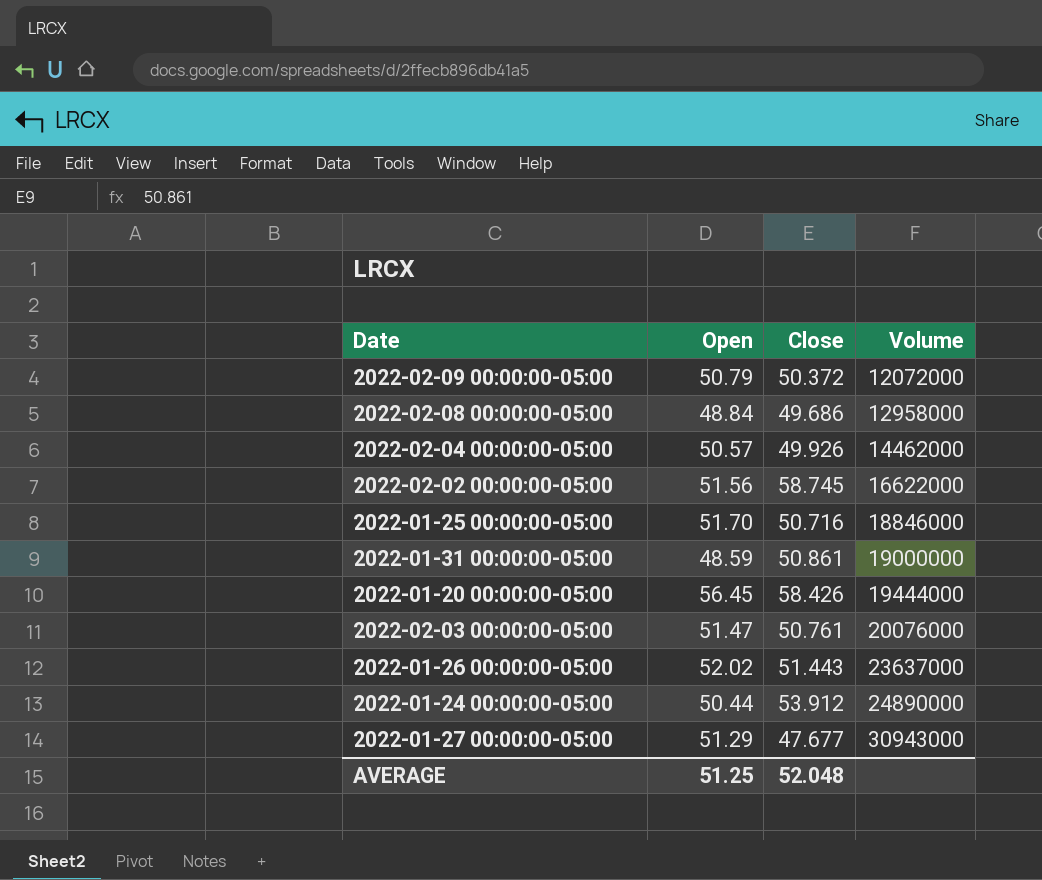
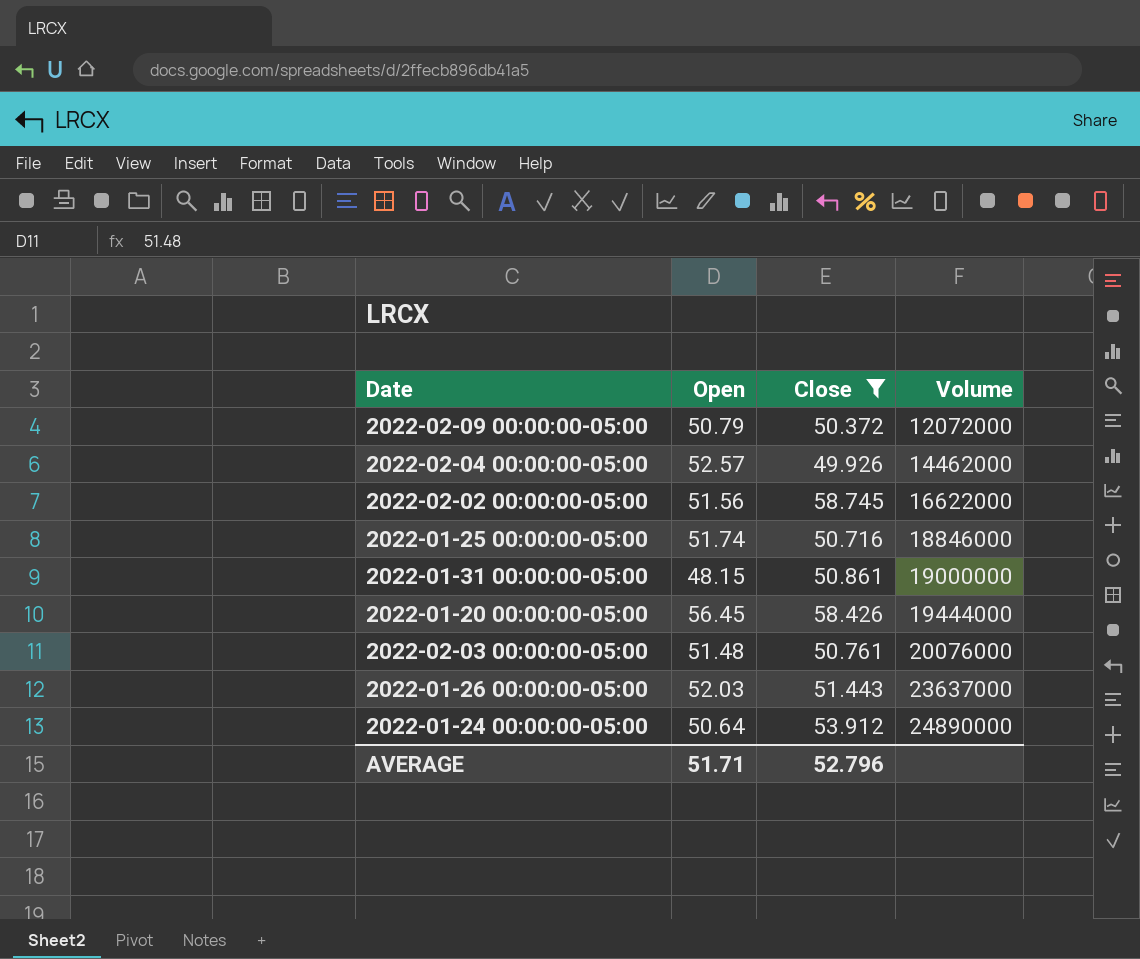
filter: none -> Close >= 49.926
2022-02-04 00:00:00-05:00 | Open: 50.57 -> 52.57
2022-01-25 00:00:00-05:00 | Open: 51.70 -> 51.74
2022-01-31 00:00:00-05:00 | Open: 48.59 -> 48.15
2022-02-03 00:00:00-05:00 | Open: 51.47 -> 51.48
2022-01-26 00:00:00-05:00 | Open: 52.02 -> 52.03
2022-01-24 00:00:00-05:00 | Open: 50.44 -> 50.64
AVERAGE | Open: 51.25 -> 51.71
AVERAGE | Close: 52.048 -> 52.796

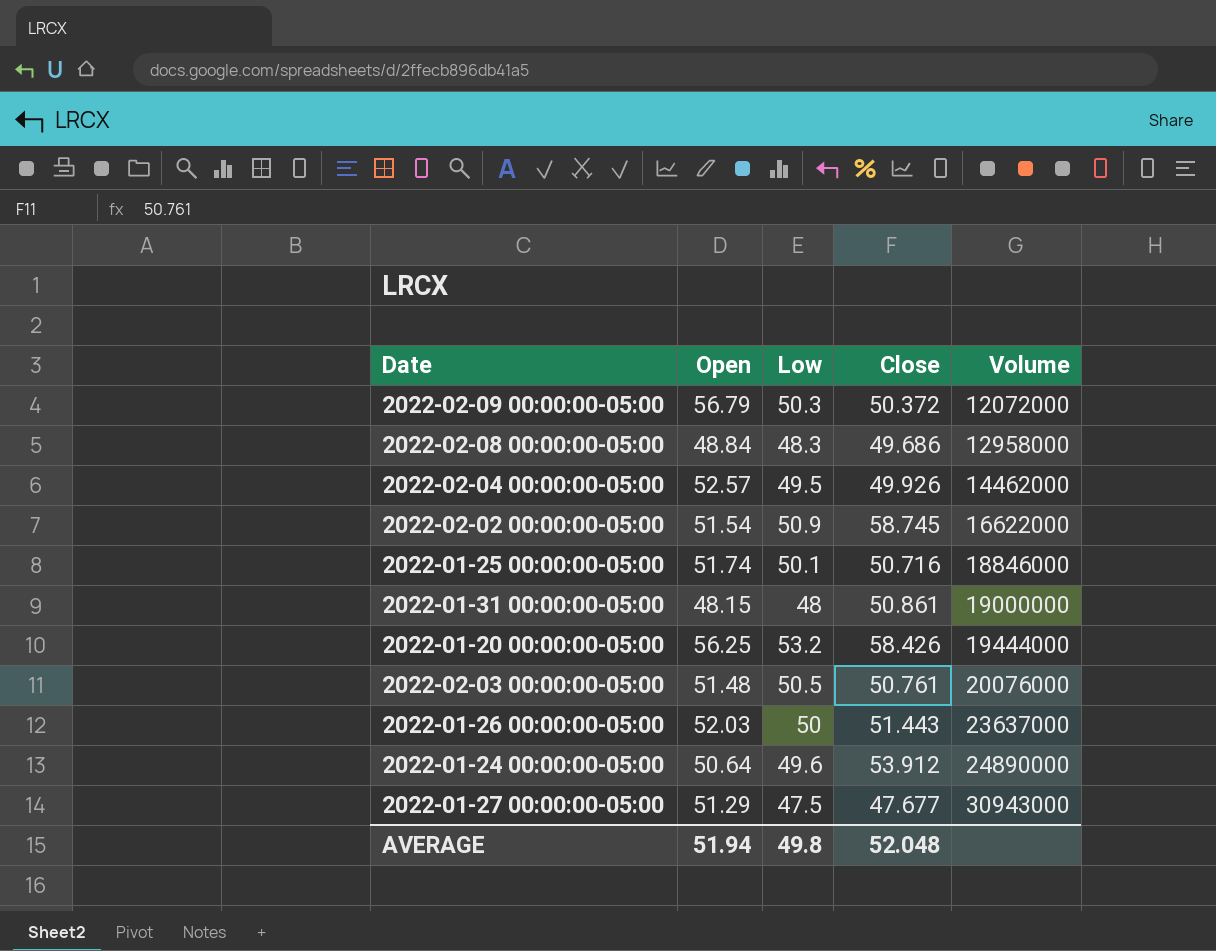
filter: Close >= 49.926 -> none
column Low | position: none -> 3
2022-02-09 00:00:00-05:00 | Open: 50.79 -> 56.79
2022-02-02 00:00:00-05:00 | Open: 51.56 -> 51.54
2022-01-20 00:00:00-05:00 | Open: 56.45 -> 56.25
AVERAGE | Open: 51.71 -> 51.94
AVERAGE | Close: 52.796 -> 52.048

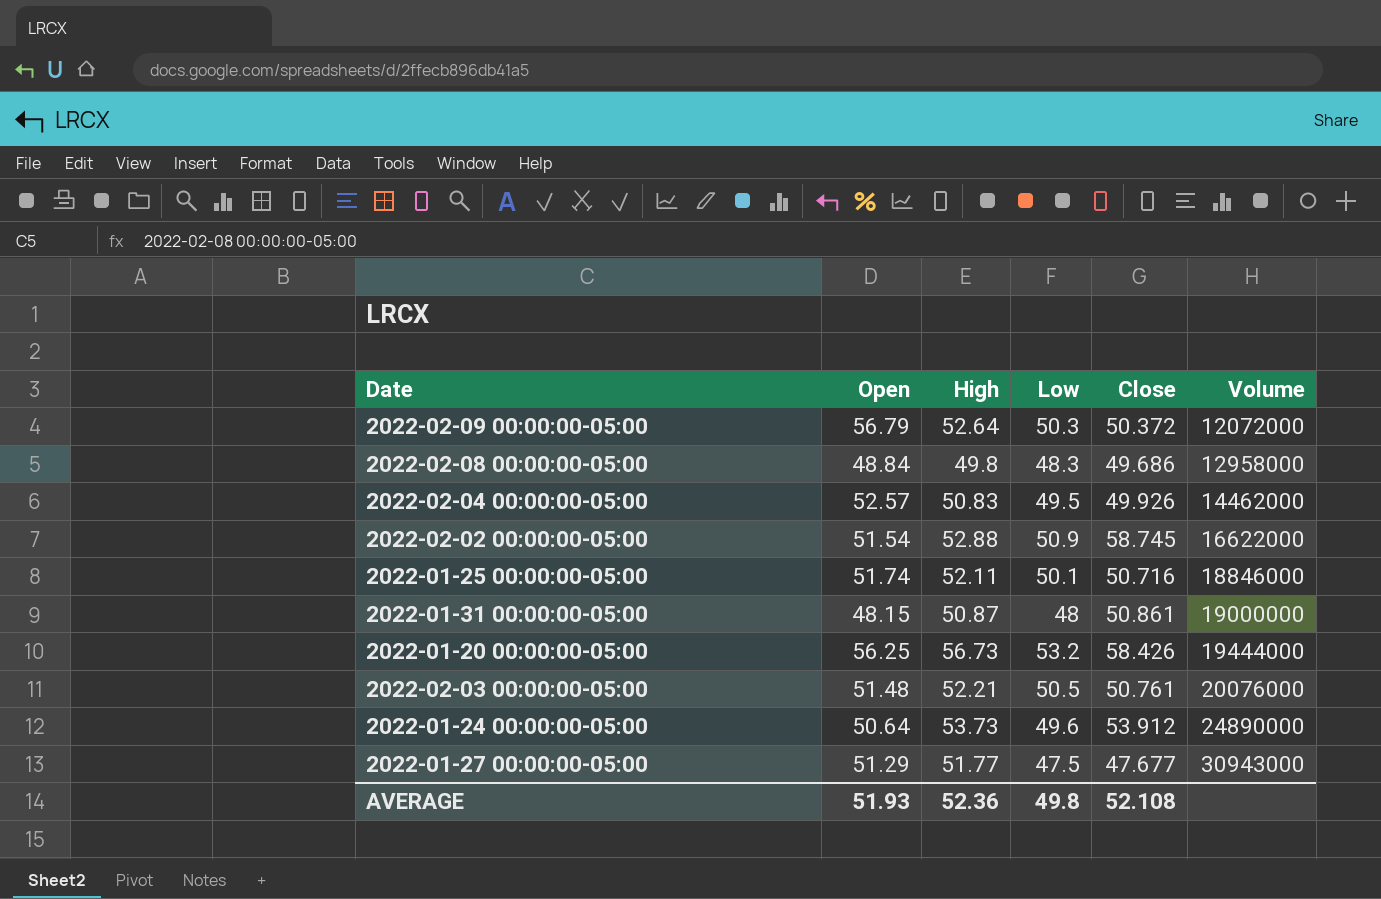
column High | position: none -> 3
row 2022-01-26 00:00:00-05:00: 52.03 | 50 | 51.443 | 23637000 -> none
AVERAGE | Open: 51.94 -> 51.93
AVERAGE | Close: 52.048 -> 52.108

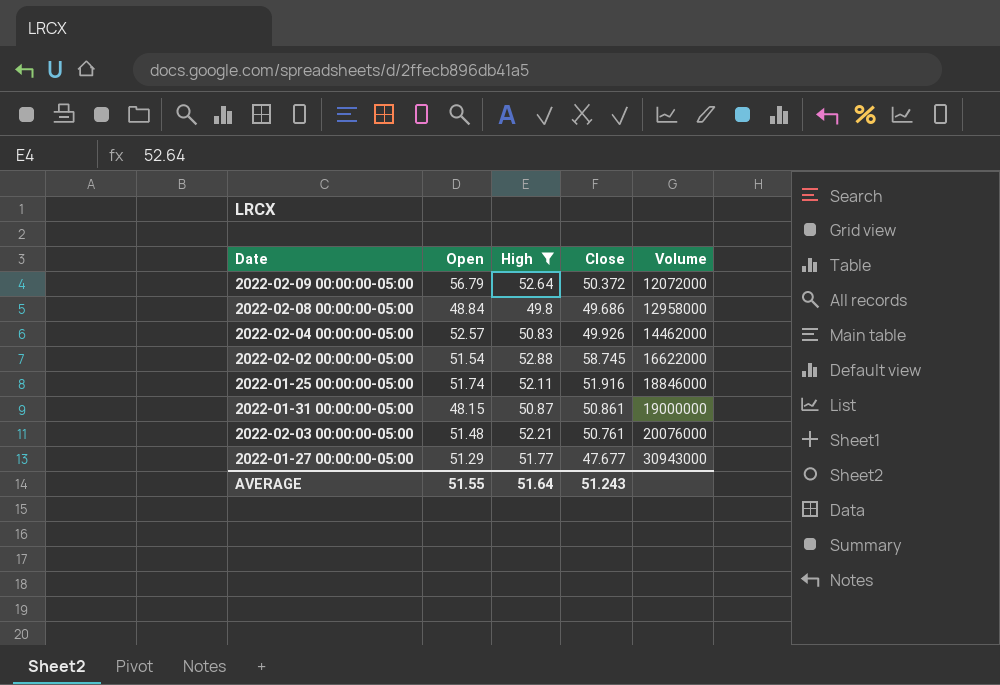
filter: none -> High <= 52.88
column Low | position: 4 -> none
2022-01-25 00:00:00-05:00 | Close: 50.716 -> 51.916
AVERAGE | Open: 51.93 -> 51.55
AVERAGE | High: 52.36 -> 51.64
AVERAGE | Close: 52.108 -> 51.243

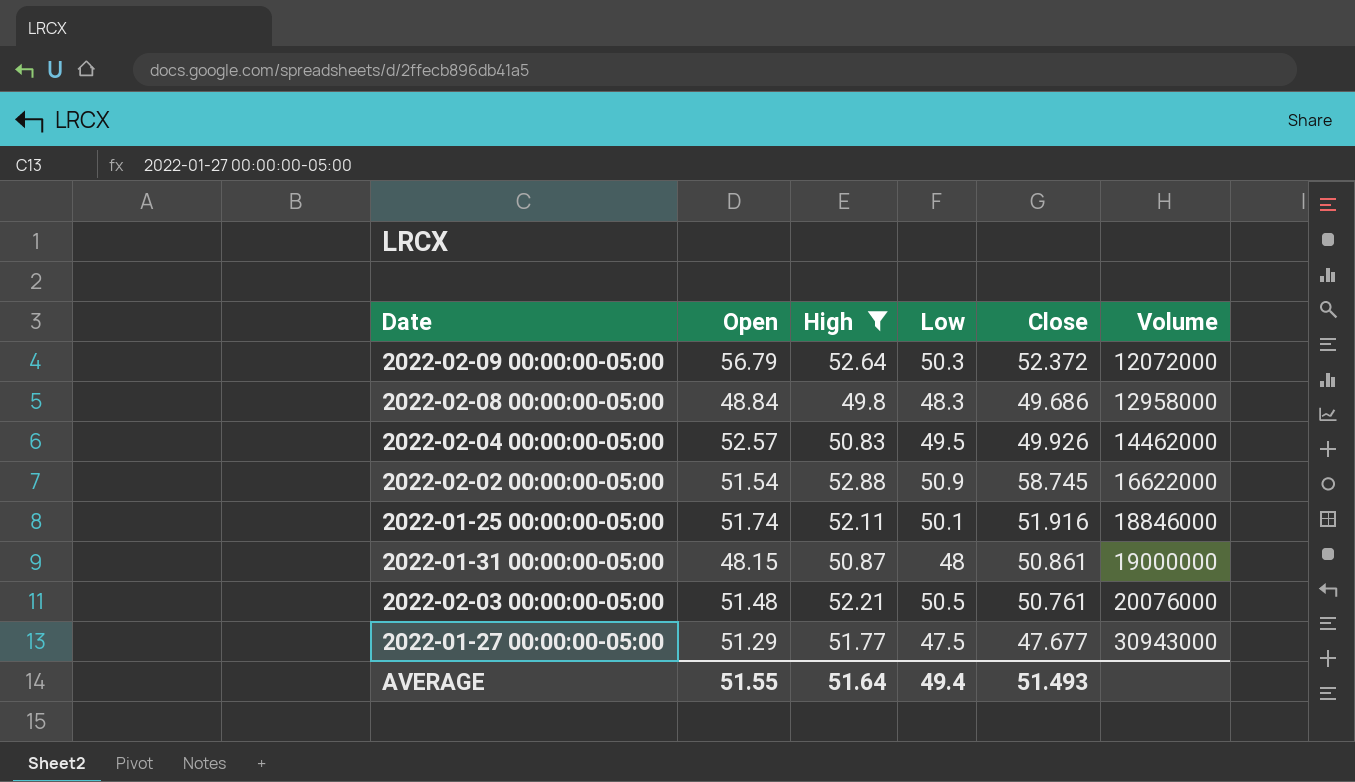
column Low | position: none -> 4
2022-02-09 00:00:00-05:00 | Close: 50.372 -> 52.372
AVERAGE | Close: 51.243 -> 51.493

